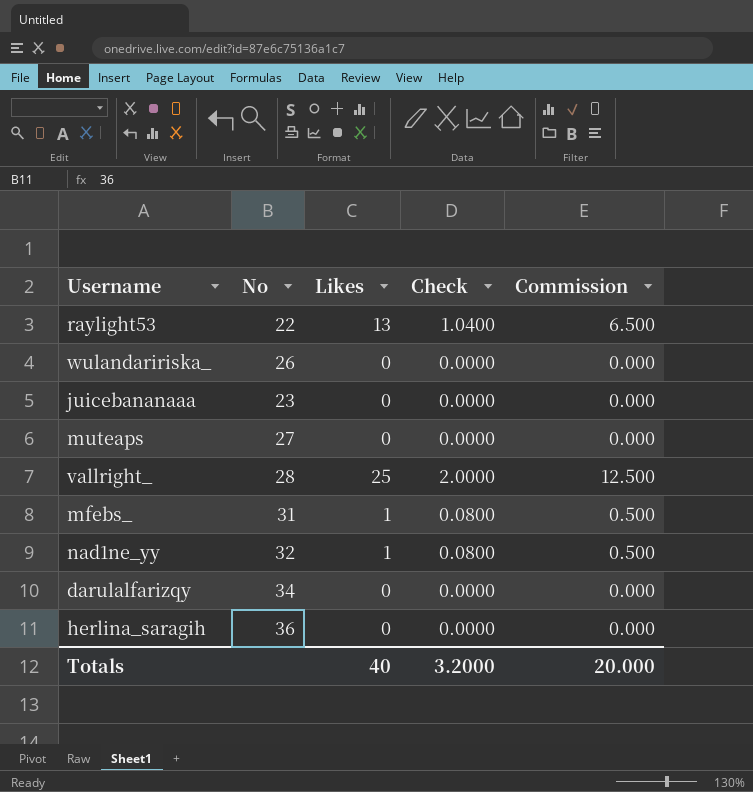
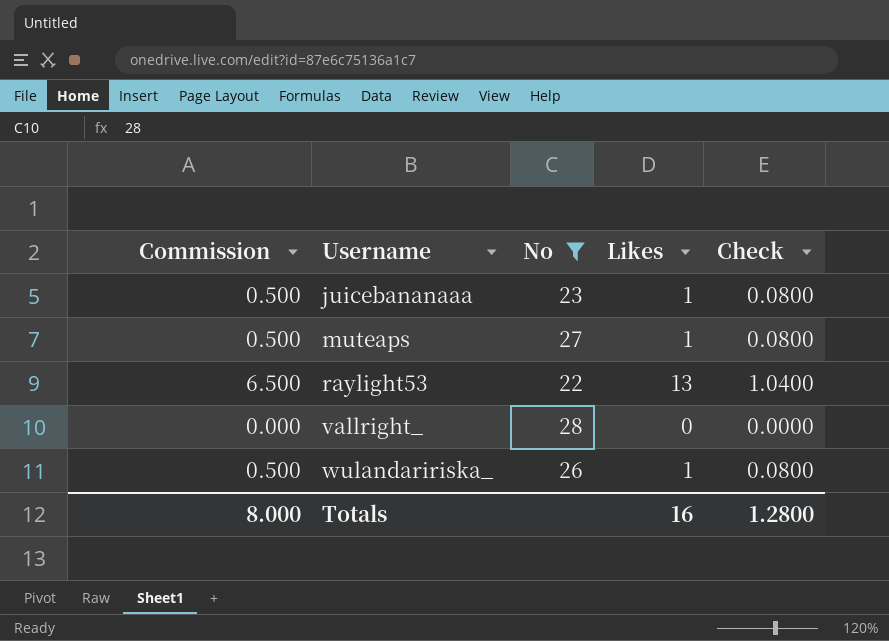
filter: none -> No <= 28
row order: none -> Username ascending
column Commission | position: 5 -> 1
juicebananaaa | Commission: 0.000 -> 0.500
juicebananaaa | Likes: 0 -> 1
juicebananaaa | Check: 0.0000 -> 0.0800
muteaps | Commission: 0.000 -> 0.500
muteaps | Likes: 0 -> 1
muteaps | Check: 0.0000 -> 0.0800
vallright_ | Commission: 12.500 -> 0.000
vallright_ | Likes: 25 -> 0
vallright_ | Check: 2.0000 -> 0.0000
wulandaririska_ | Commission: 0.000 -> 0.500
wulandaririska_ | Likes: 0 -> 1
wulandaririska_ | Check: 0.0000 -> 0.0800
Totals | Commission: 20.000 -> 8.000
Totals | Likes: 40 -> 16
Totals | Check: 3.2000 -> 1.2800

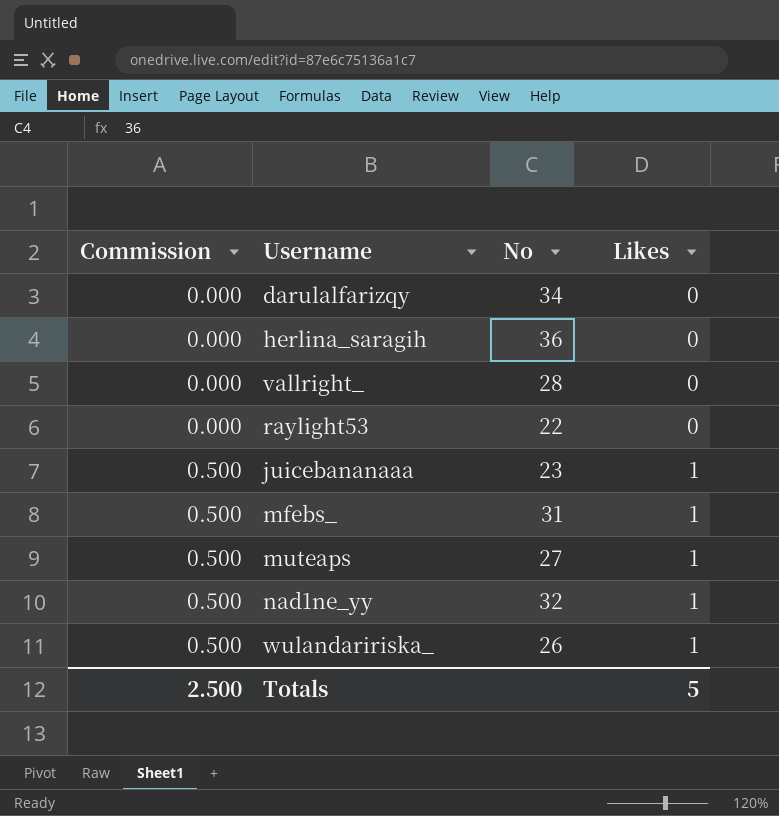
filter: No <= 28 -> none
row order: Username ascending -> Commission ascending
column Check | formula: [Likes] * 0.08 -> none
raylight53 | Commission: 6.500 -> 0.000
raylight53 | Likes: 13 -> 0
Totals | Commission: 8.000 -> 2.500
Totals | Likes: 16 -> 5

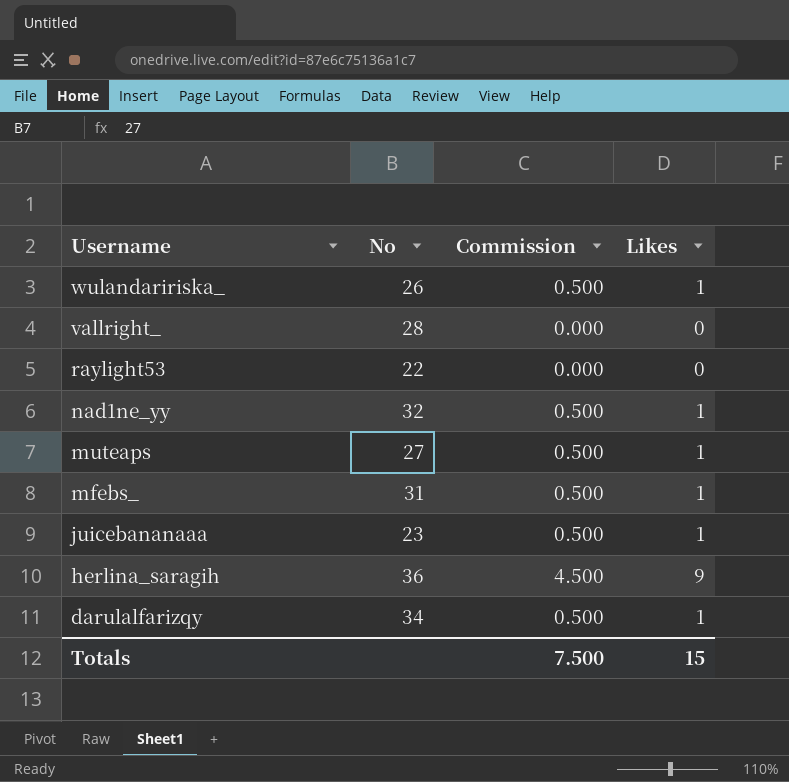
row order: Commission ascending -> Username descending
column Commission | position: 1 -> 3
herlina_saragih | Commission: 0.000 -> 4.500
herlina_saragih | Likes: 0 -> 9
darulalfarizqy | Commission: 0.000 -> 0.500
darulalfarizqy | Likes: 0 -> 1
Totals | Commission: 2.500 -> 7.500
Totals | Likes: 5 -> 15

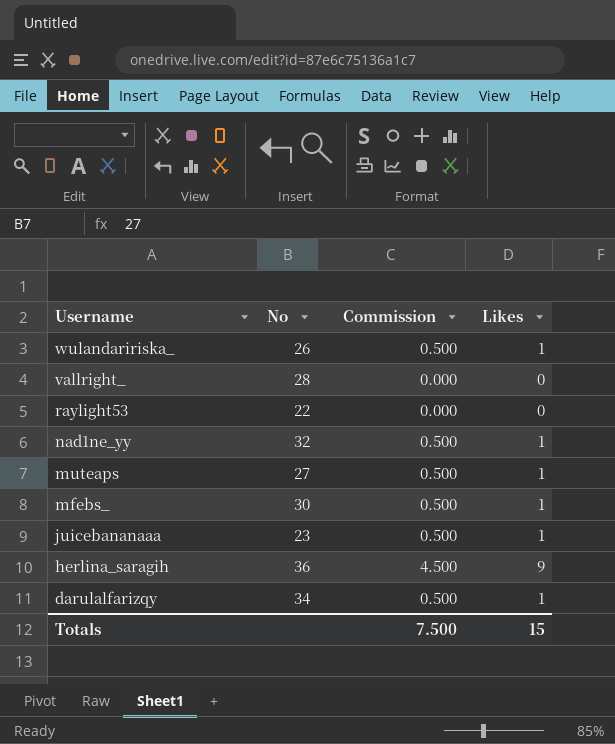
mfebs_ | No: 31 -> 30

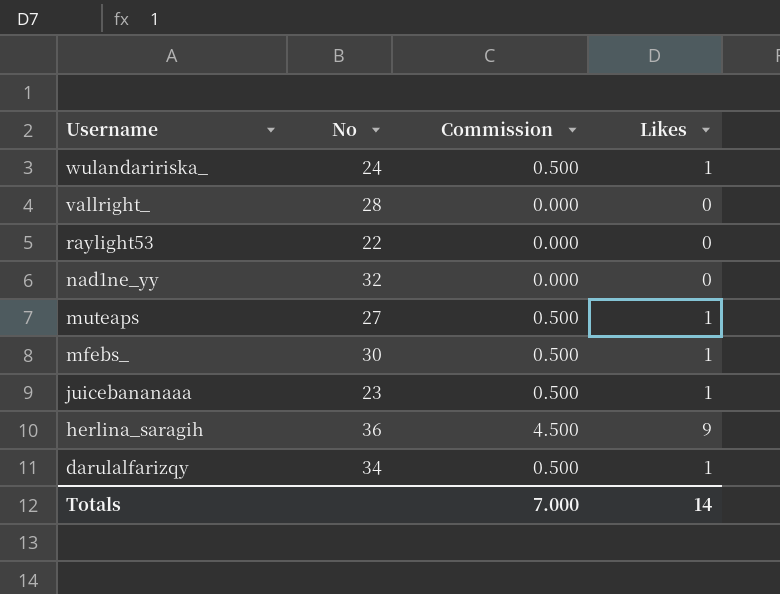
wulandaririska_ | No: 26 -> 24
nad1ne_yy | Commission: 0.500 -> 0.000
nad1ne_yy | Likes: 1 -> 0
Totals | Commission: 7.500 -> 7.000
Totals | Likes: 15 -> 14

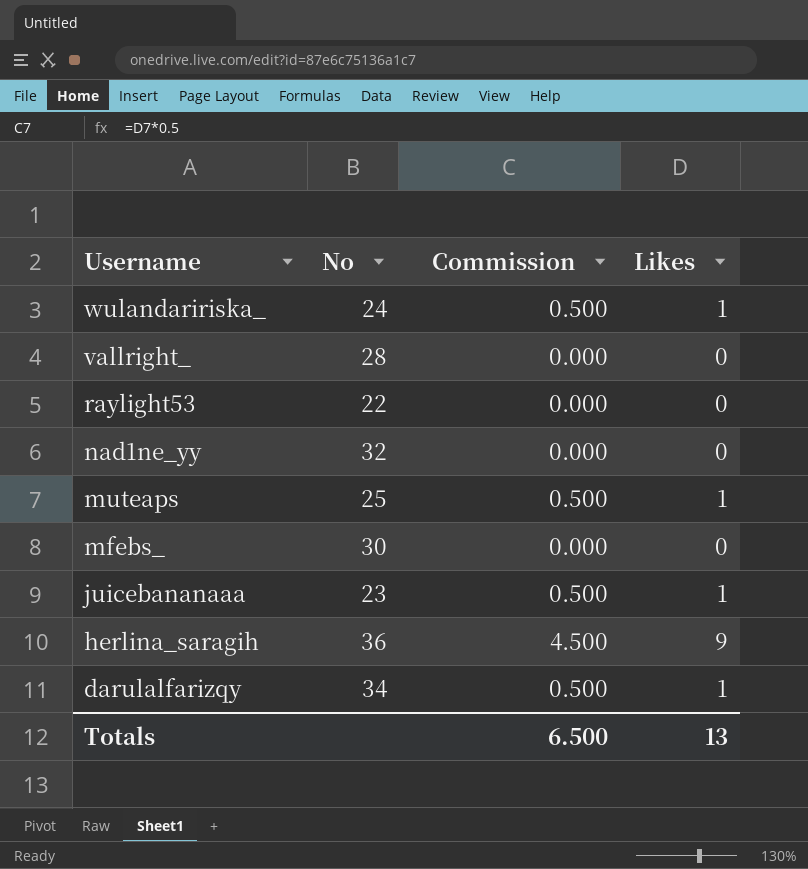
muteaps | No: 27 -> 25
mfebs_ | Commission: 0.500 -> 0.000
mfebs_ | Likes: 1 -> 0
Totals | Commission: 7.000 -> 6.500
Totals | Likes: 14 -> 13

